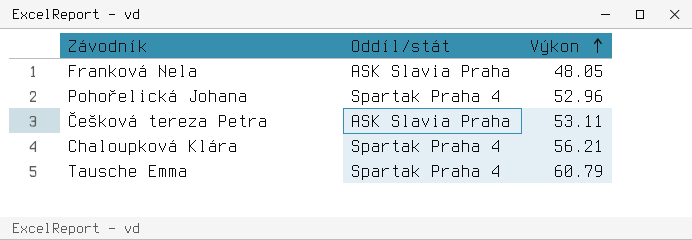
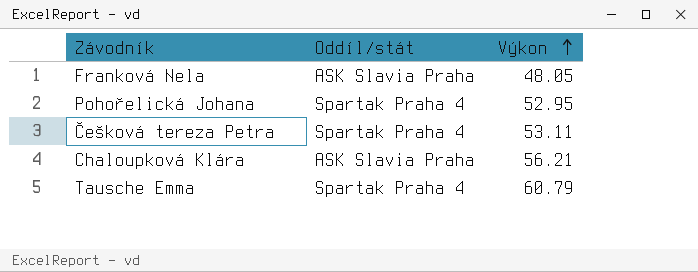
Pohořelická Johana | Výkon: 52.96 -> 52.95
Češková tereza Petra | Oddíl/stát: ASK Slavia Praha -> Spartak Praha 4
Chaloupková Klára | Oddíl/stát: Spartak Praha 4 -> ASK Slavia Praha

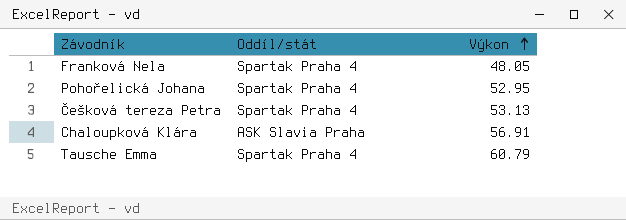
Franková Nela | Oddíl/stát: ASK Slavia Praha -> Spartak Praha 4
Češková tereza Petra | Výkon: 53.11 -> 53.13
Chaloupková Klára | Výkon: 56.21 -> 56.91

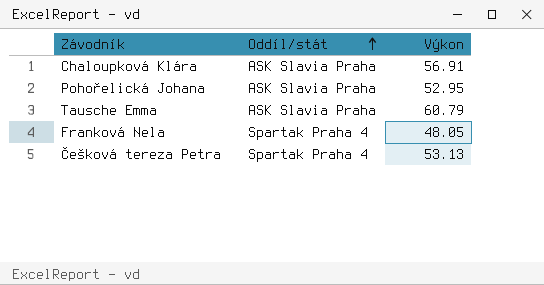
row order: Výkon ascending -> Oddíl/stát ascending
Pohořelická Johana | Oddíl/stát: Spartak Praha 4 -> ASK Slavia Praha
Tausche Emma | Oddíl/stát: Spartak Praha 4 -> ASK Slavia Praha

